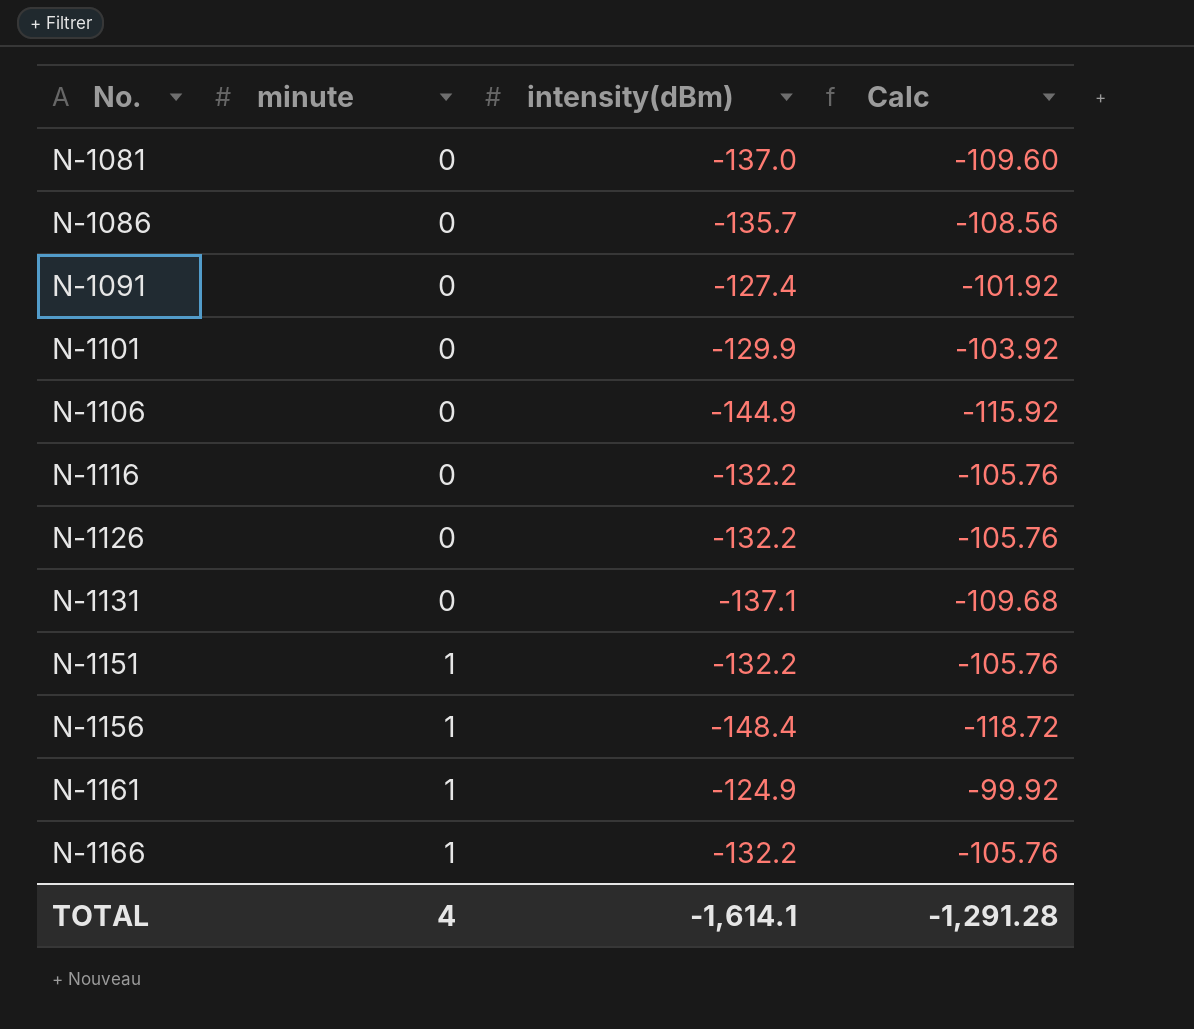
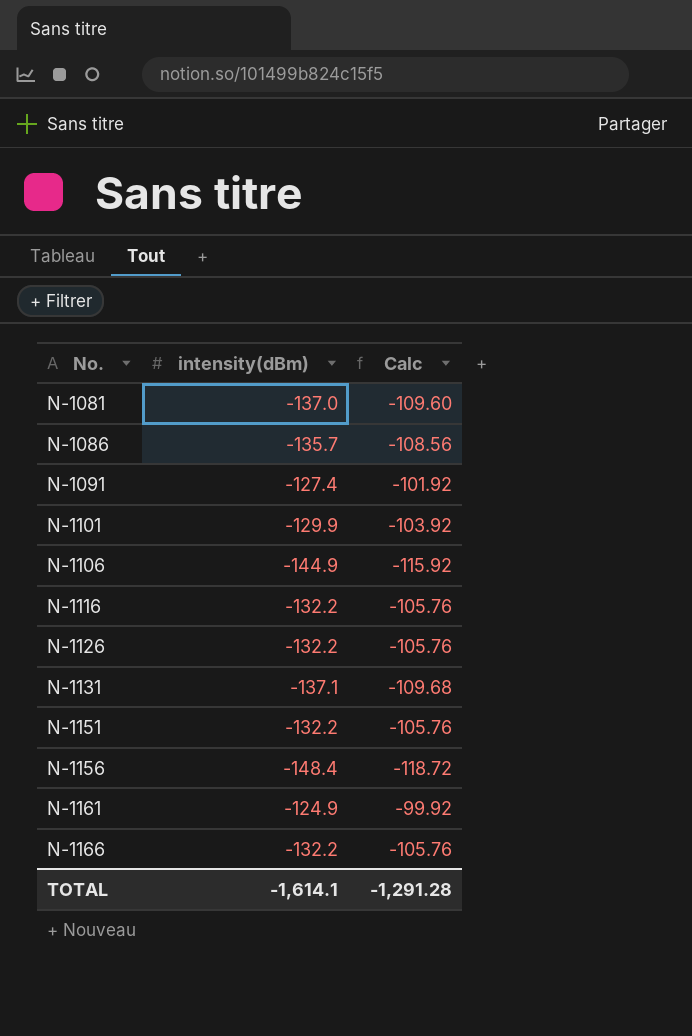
column minute | position: 2 -> none

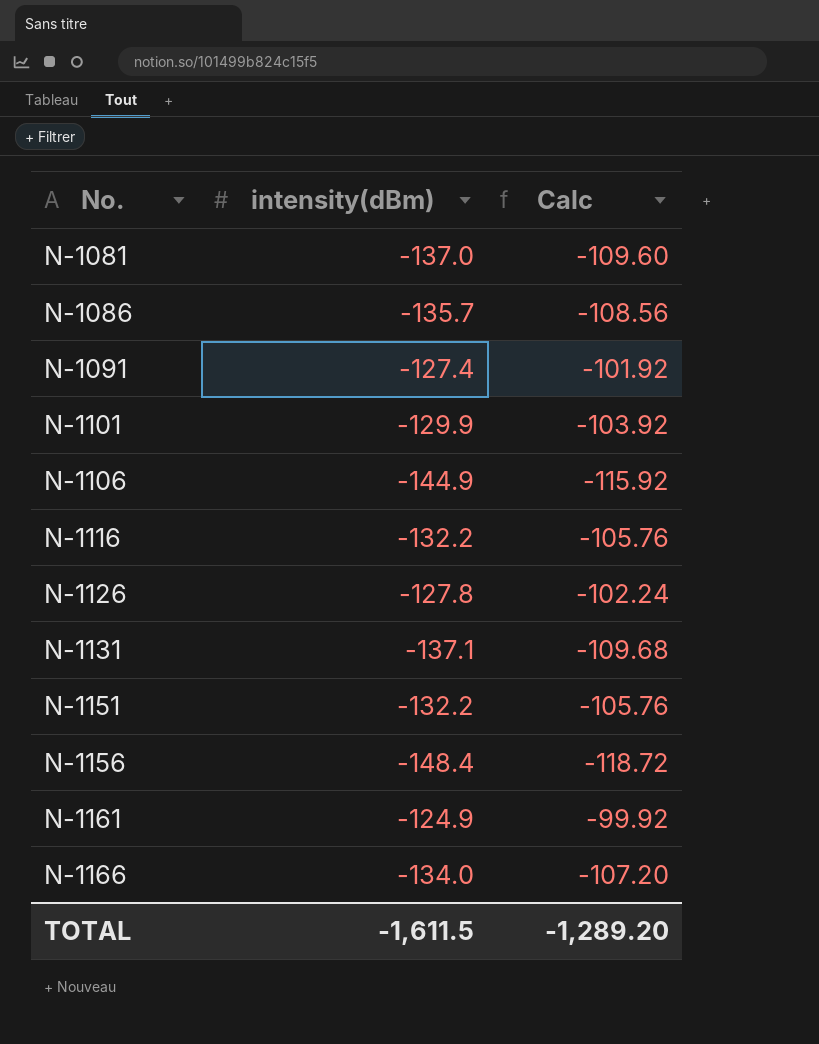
N-1126 | intensity(dBm): -132.2 -> -127.8
N-1126 | Calc: -105.76 -> -102.24
N-1166 | intensity(dBm): -132.2 -> -134.0
N-1166 | Calc: -105.76 -> -107.20
TOTAL | intensity(dBm): -1,614.1 -> -1,611.5
TOTAL | Calc: -1,291.28 -> -1,289.20

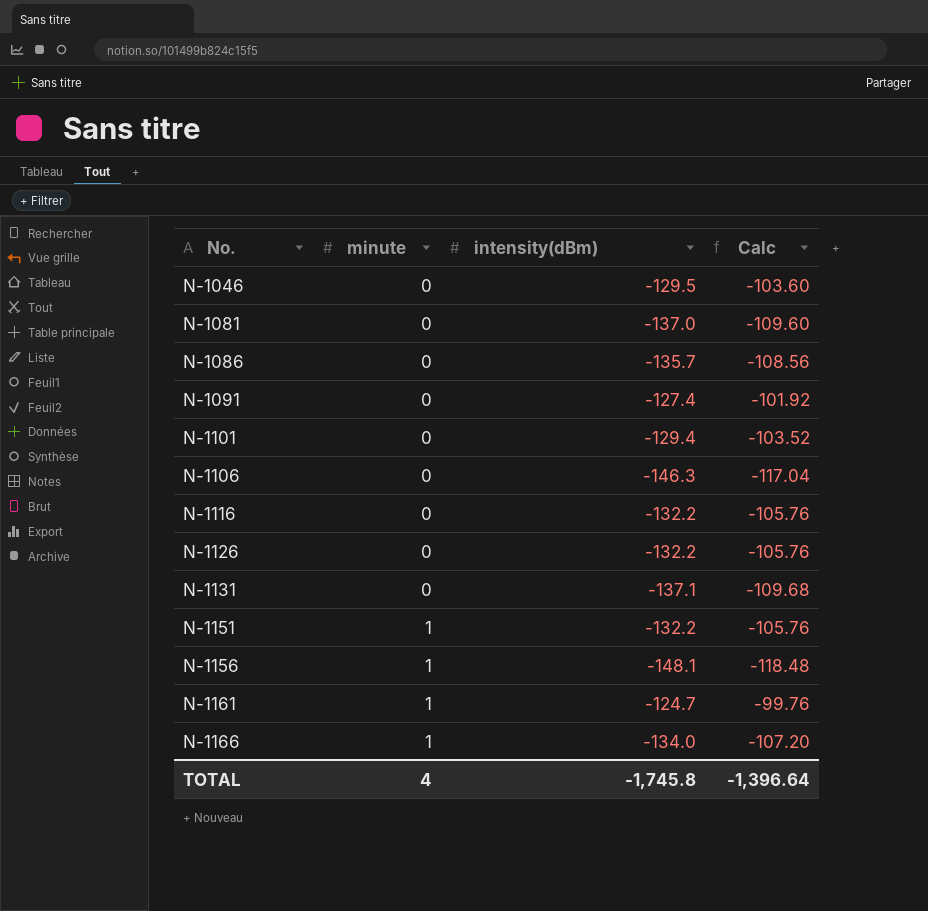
column minute | position: none -> 2
row N-1046: none -> 0 | -129.5 | -103.60
N-1101 | intensity(dBm): -129.9 -> -129.4
N-1101 | Calc: -103.92 -> -103.52
N-1106 | intensity(dBm): -144.9 -> -146.3
N-1106 | Calc: -115.92 -> -117.04
N-1126 | intensity(dBm): -127.8 -> -132.2
N-1126 | Calc: -102.24 -> -105.76
N-1156 | intensity(dBm): -148.4 -> -148.1
N-1156 | Calc: -118.72 -> -118.48
N-1161 | intensity(dBm): -124.9 -> -124.7
N-1161 | Calc: -99.92 -> -99.76
TOTAL | intensity(dBm): -1,611.5 -> -1,745.8
TOTAL | Calc: -1,289.20 -> -1,396.64

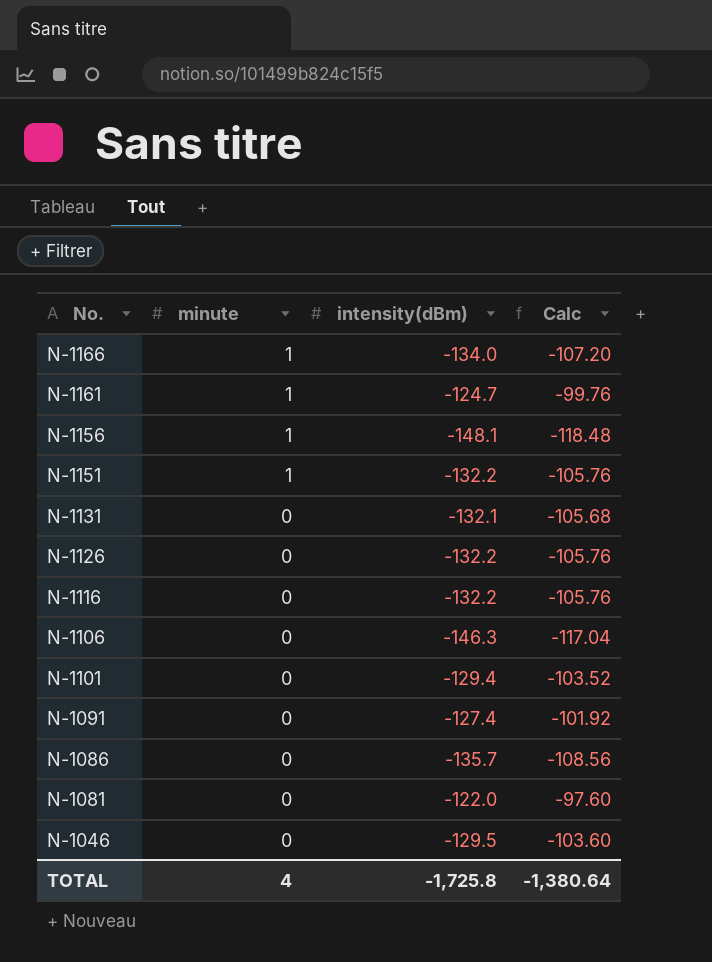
row order: No. ascending -> No. descending
N-1131 | intensity(dBm): -137.1 -> -132.1
N-1131 | Calc: -109.68 -> -105.68
N-1081 | intensity(dBm): -137.0 -> -122.0
N-1081 | Calc: -109.60 -> -97.60
TOTAL | intensity(dBm): -1,745.8 -> -1,725.8
TOTAL | Calc: -1,396.64 -> -1,380.64

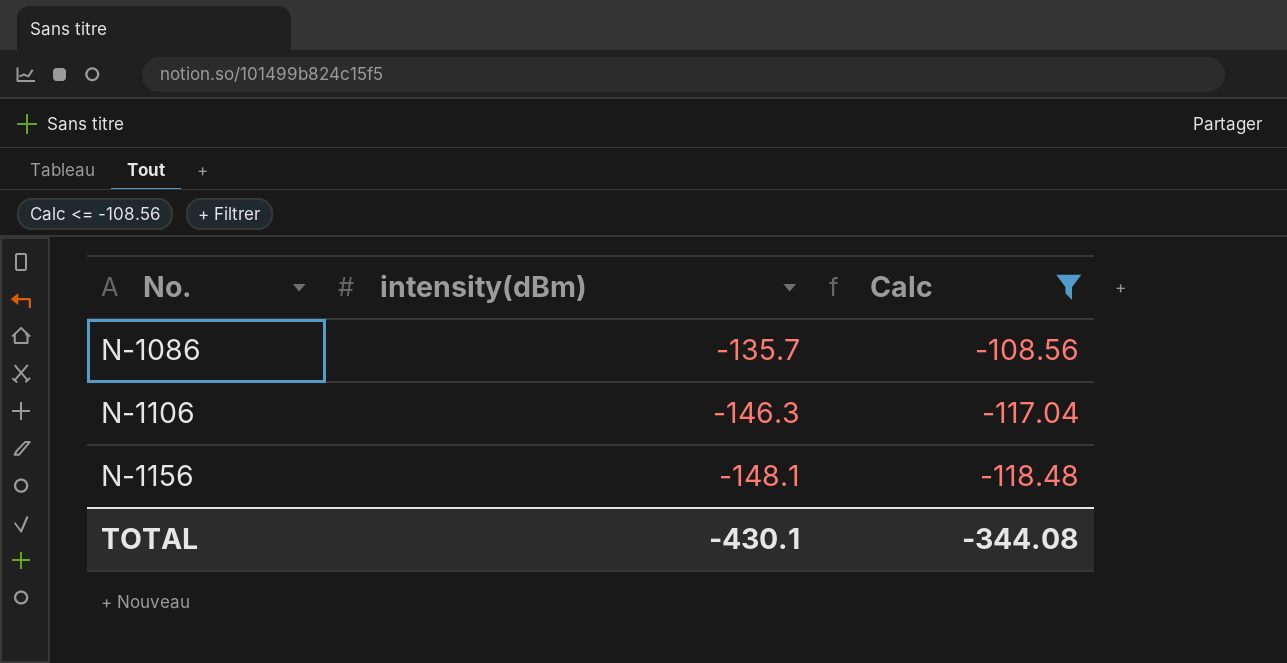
filter: none -> Calc <= -108.56
row order: No. descending -> No. ascending
column minute | position: 2 -> none
TOTAL | intensity(dBm): -1,725.8 -> -430.1
TOTAL | Calc: -1,380.64 -> -344.08

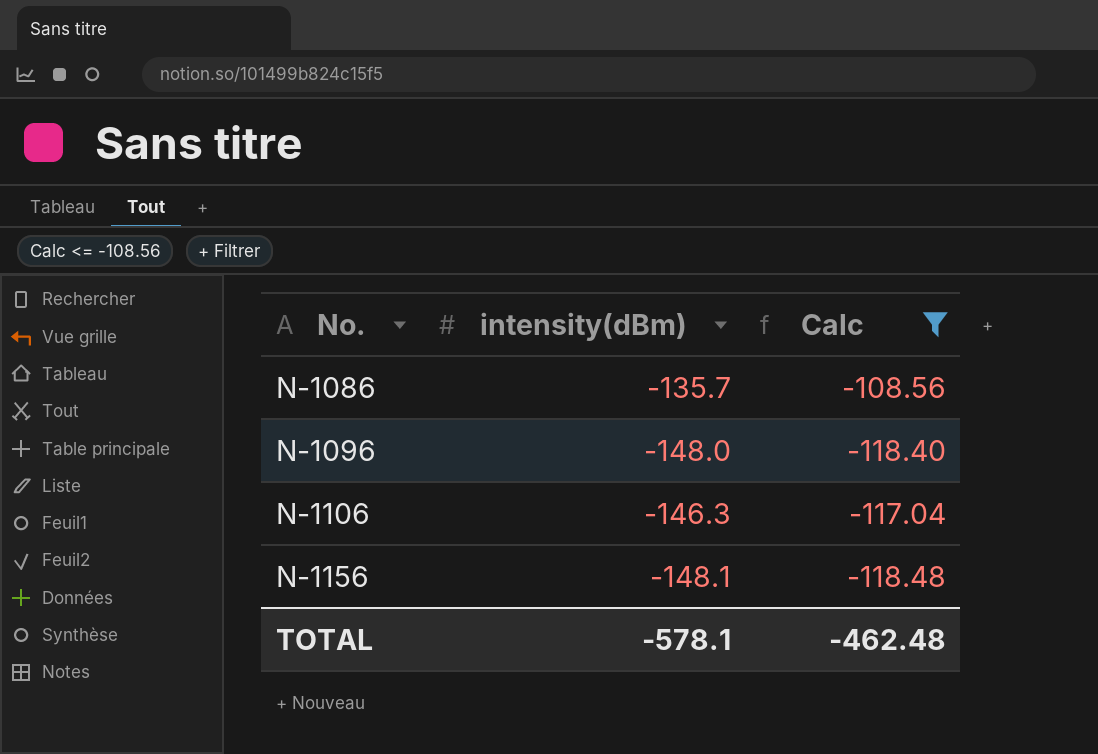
row N-1096: none -> -148.0 | -118.40
TOTAL | intensity(dBm): -430.1 -> -578.1
TOTAL | Calc: -344.08 -> -462.48

